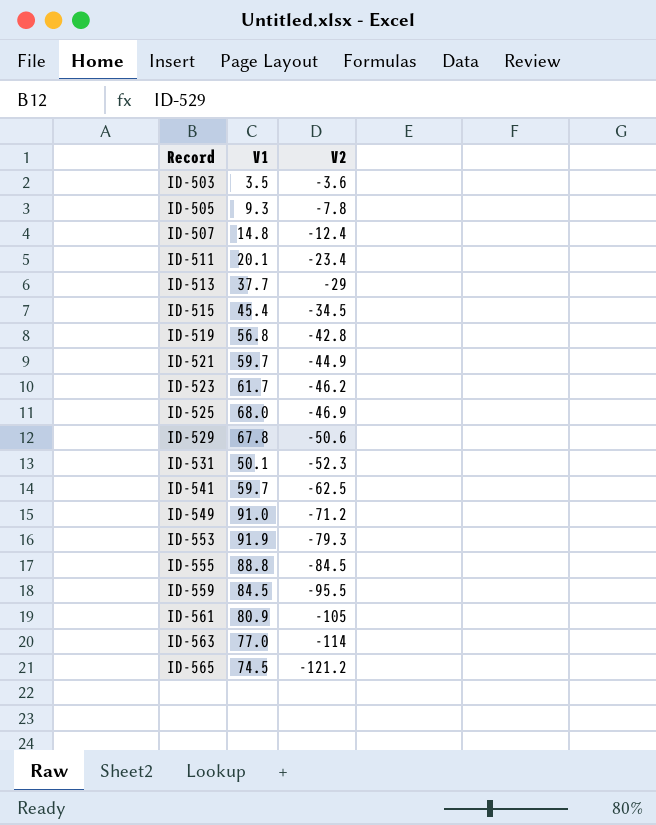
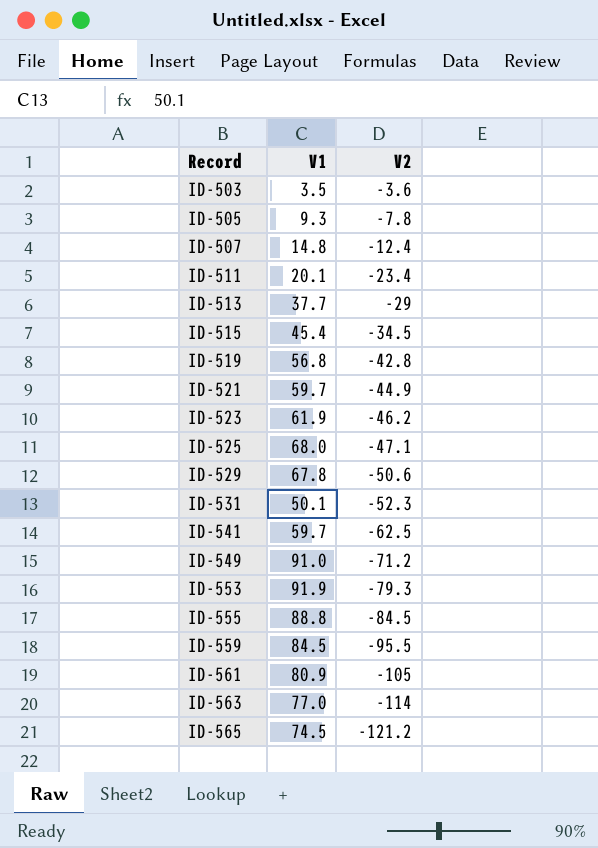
ID-523 | V1: 61.7 -> 61.9
ID-525 | V2: -46.9 -> -47.1

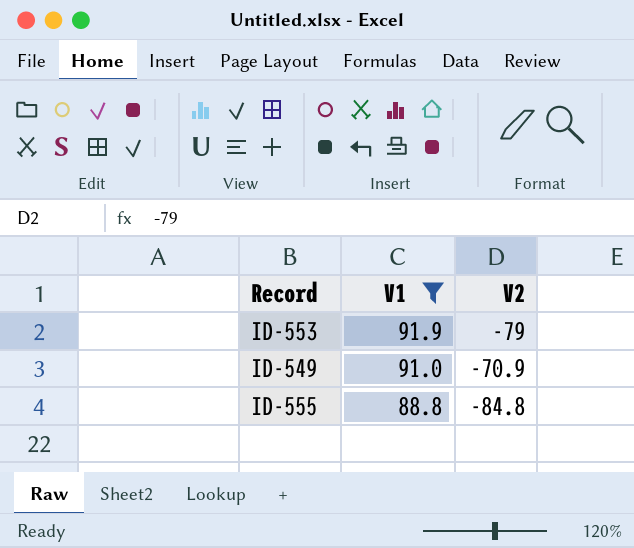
filter: none -> V1 >= 88.8
row order: Record ascending -> V1 descending
ID-553 | V2: -79.3 -> -79
ID-549 | V2: -71.2 -> -70.9
ID-555 | V2: -84.5 -> -84.8

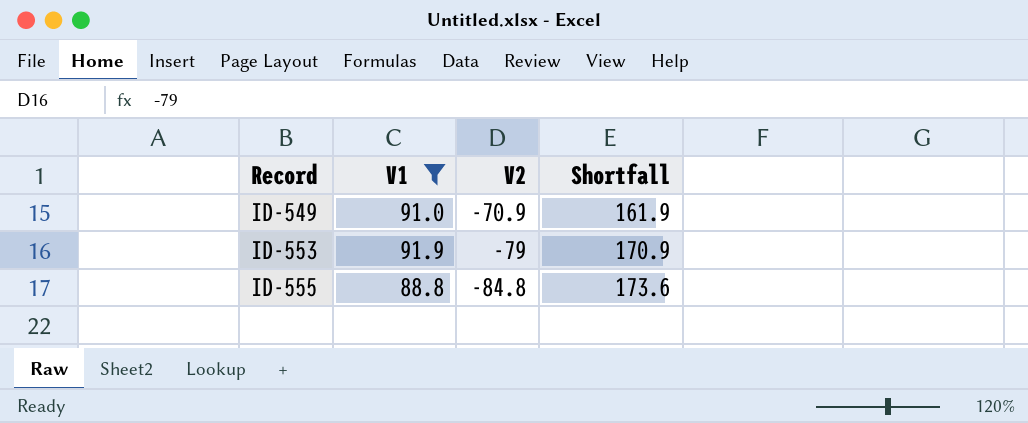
row order: V1 descending -> Record ascending
column Shortfall | formula: none -> [V1] - [V2]

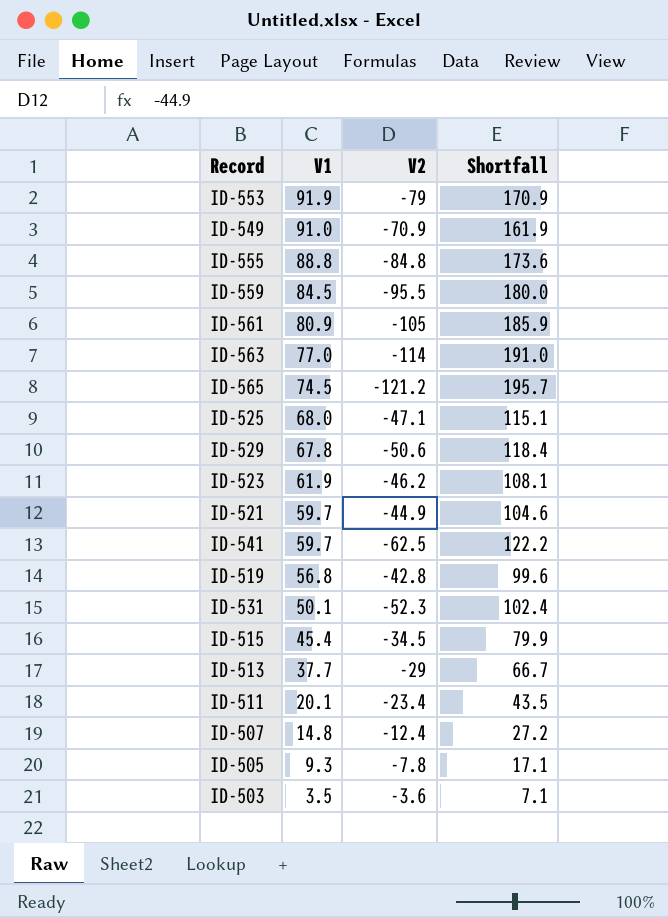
filter: V1 >= 88.8 -> none
row order: Record ascending -> V1 descending

